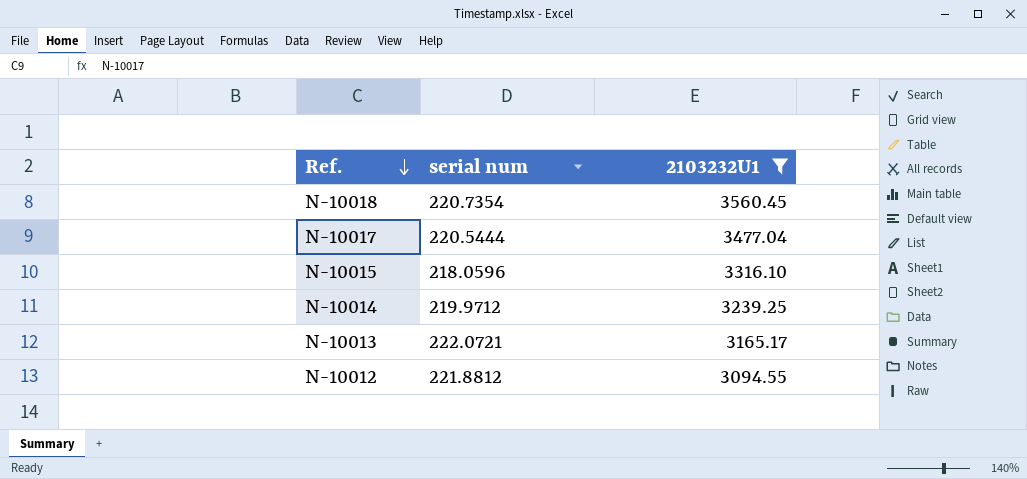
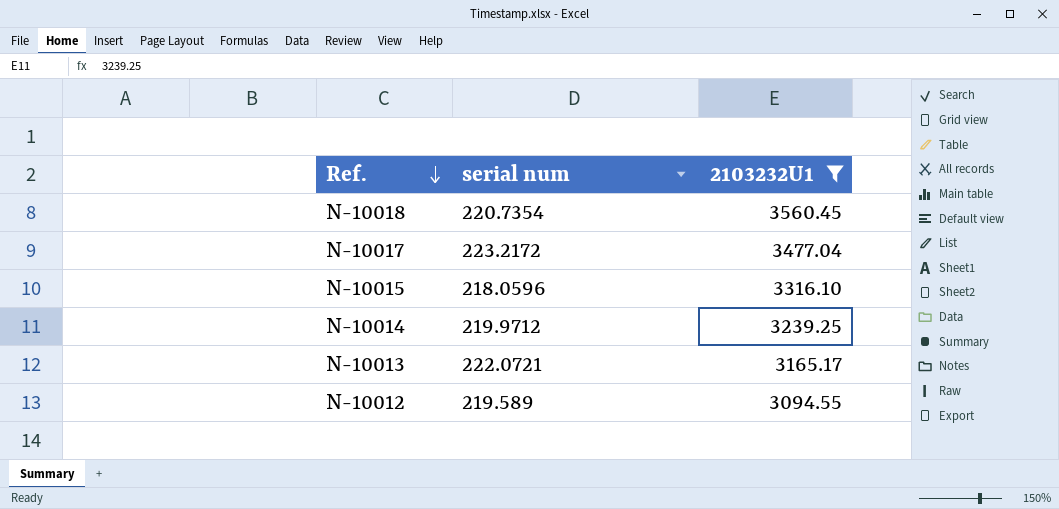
N-10017 | serial num: 220.5444 -> 223.2172
N-10012 | serial num: 221.8812 -> 219.589

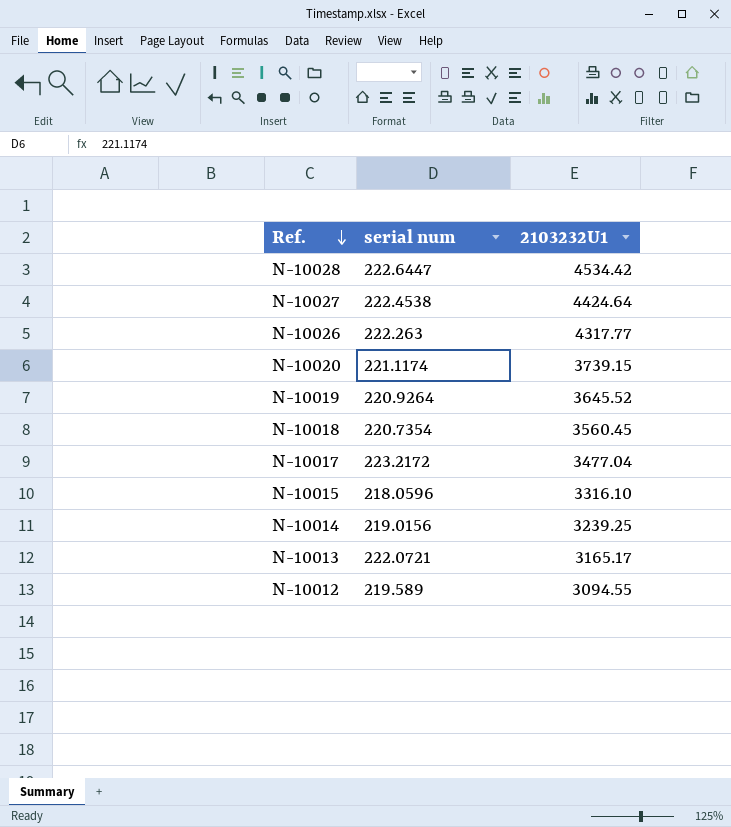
filter: 2103232U1 <= 3560.45 -> none
N-10014 | serial num: 219.9712 -> 219.0156

